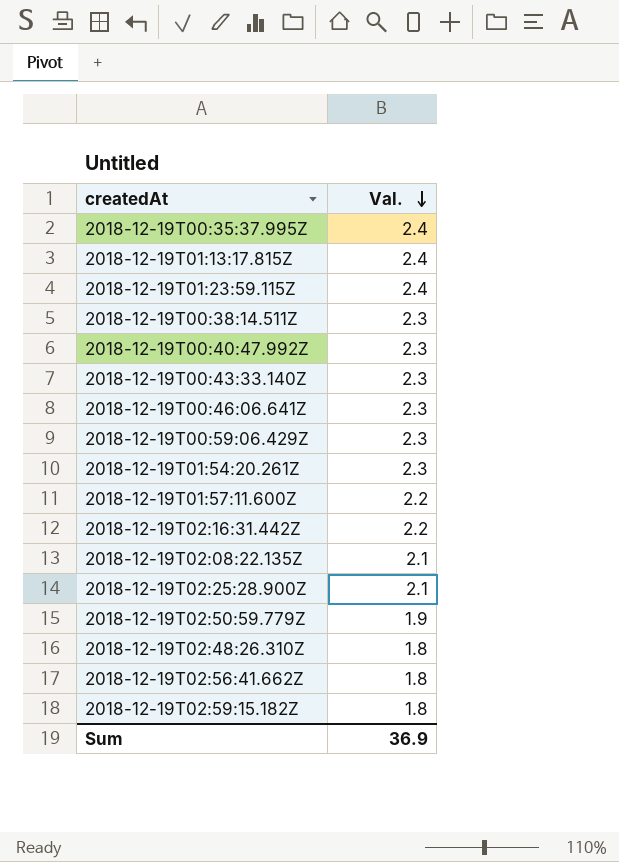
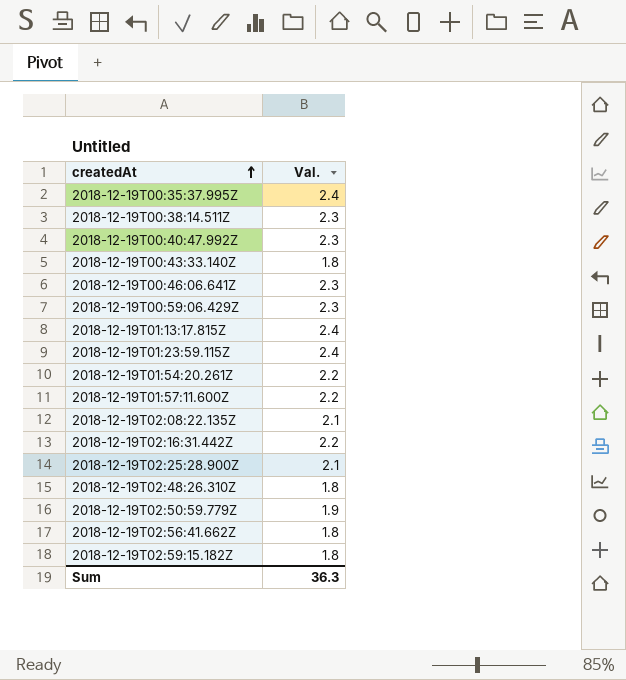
row order: Val. descending -> createdAt ascending
2018-12-19T00:43:33.140Z | Val.: 2.3 -> 1.8
2018-12-19T01:54:20.261Z | Val.: 2.3 -> 2.2
Sum | Val.: 36.9 -> 36.3

